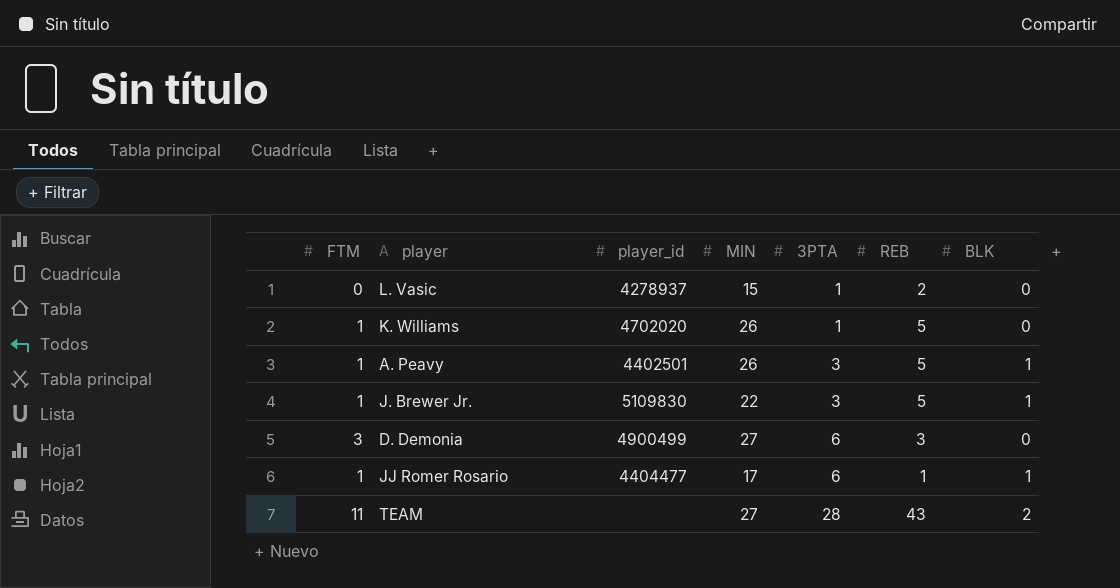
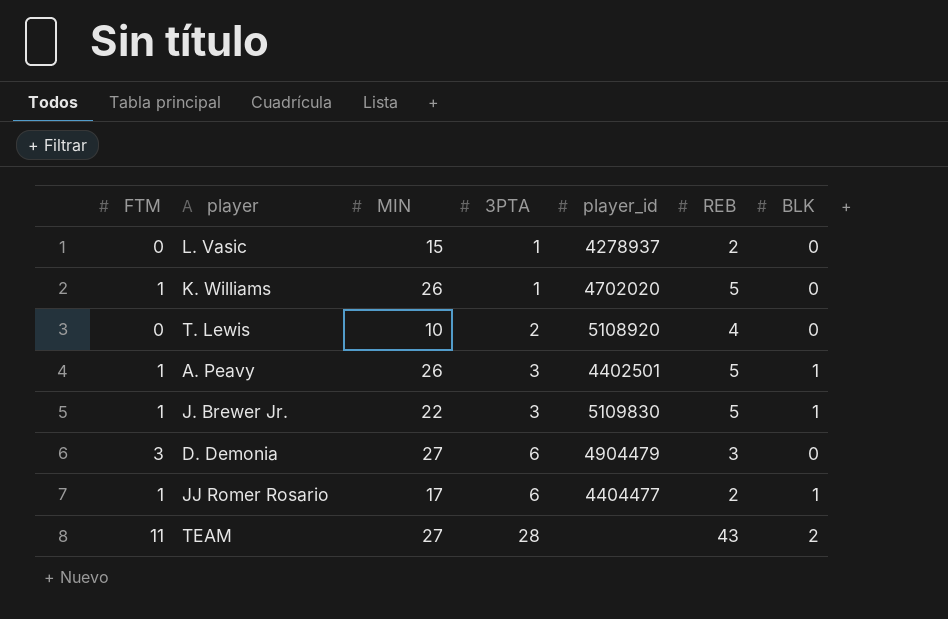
column player_id | position: 3 -> 5
row T. Lewis: none -> 0 | 10 | 2 | 5108920 | 4 | 0
D. Demonia | player_id: 4900499 -> 4904479
JJ Romer Rosario | REB: 1 -> 2

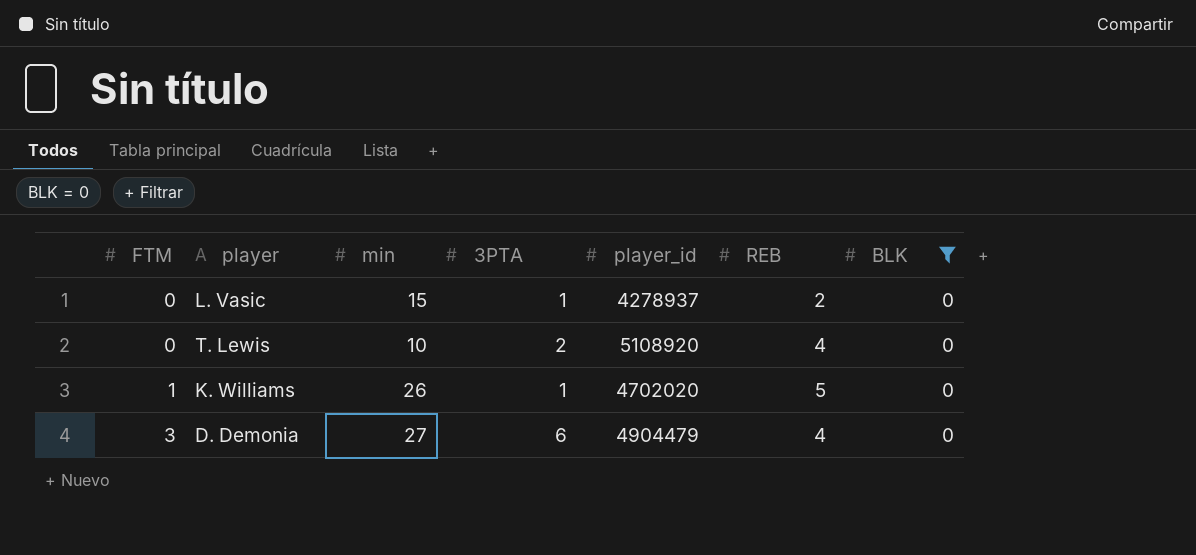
filter: none -> BLK = 0
row order: 3PTA ascending -> FTM ascending
column name: MIN -> min
D. Demonia | REB: 3 -> 4

